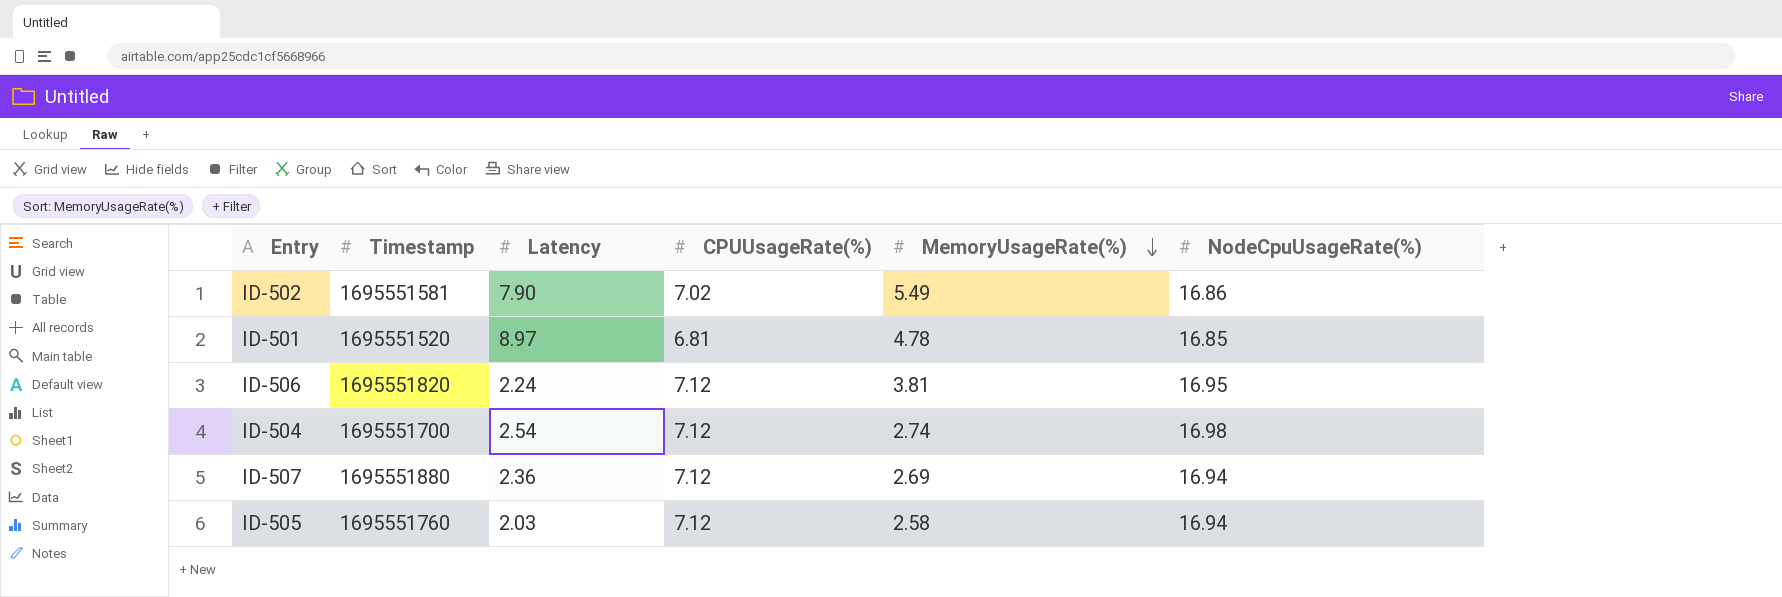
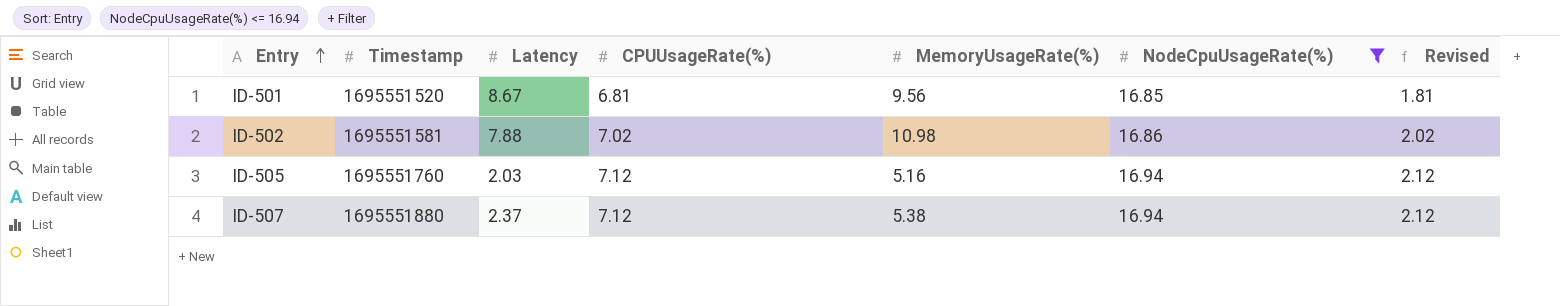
filter: none -> NodeCpuUsageRate(%) <= 16.94
row order: MemoryUsageRate(%) descending -> Entry ascending
column Revised | formula: none -> [CPUUsageRate(%)] - 5
ID-501 | Latency: 8.97 -> 8.67
ID-501 | MemoryUsageRate(%): 4.78 -> 9.56
ID-502 | Latency: 7.90 -> 7.88
ID-502 | MemoryUsageRate(%): 5.49 -> 10.98
ID-505 | MemoryUsageRate(%): 2.58 -> 5.16
ID-507 | Latency: 2.36 -> 2.37
ID-507 | MemoryUsageRate(%): 2.69 -> 5.38

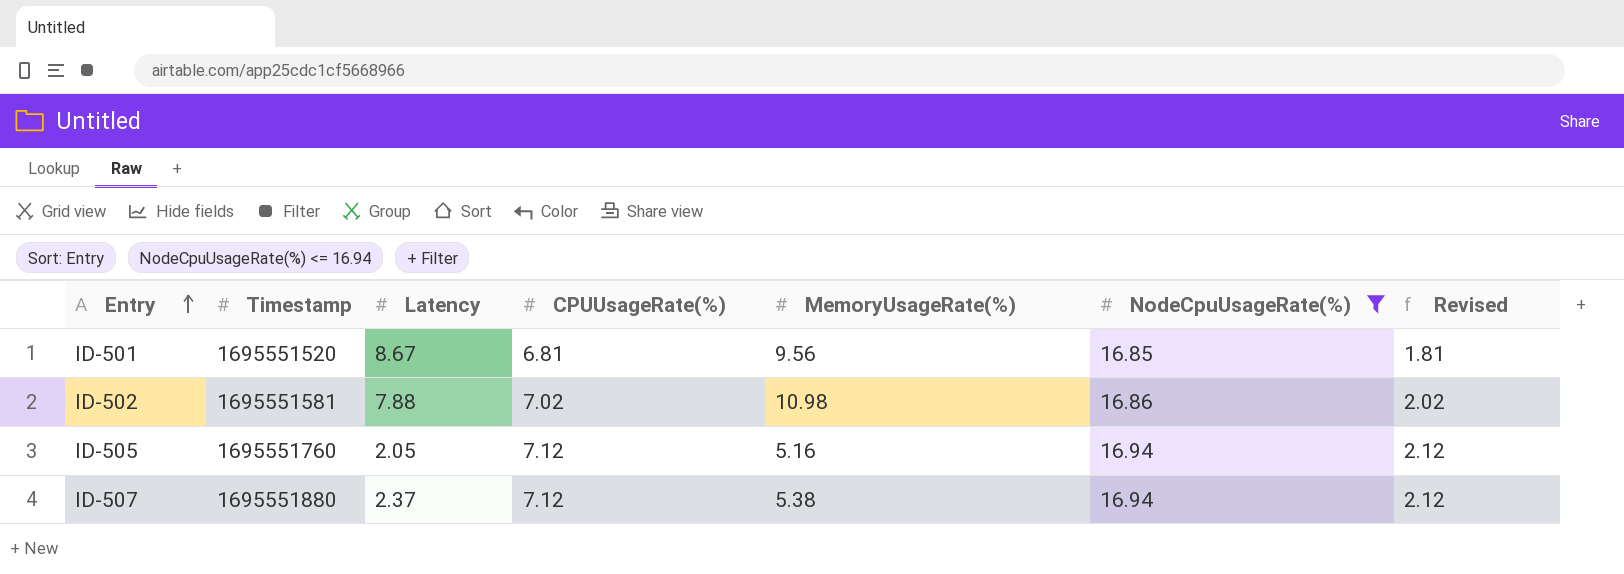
ID-505 | Latency: 2.03 -> 2.05

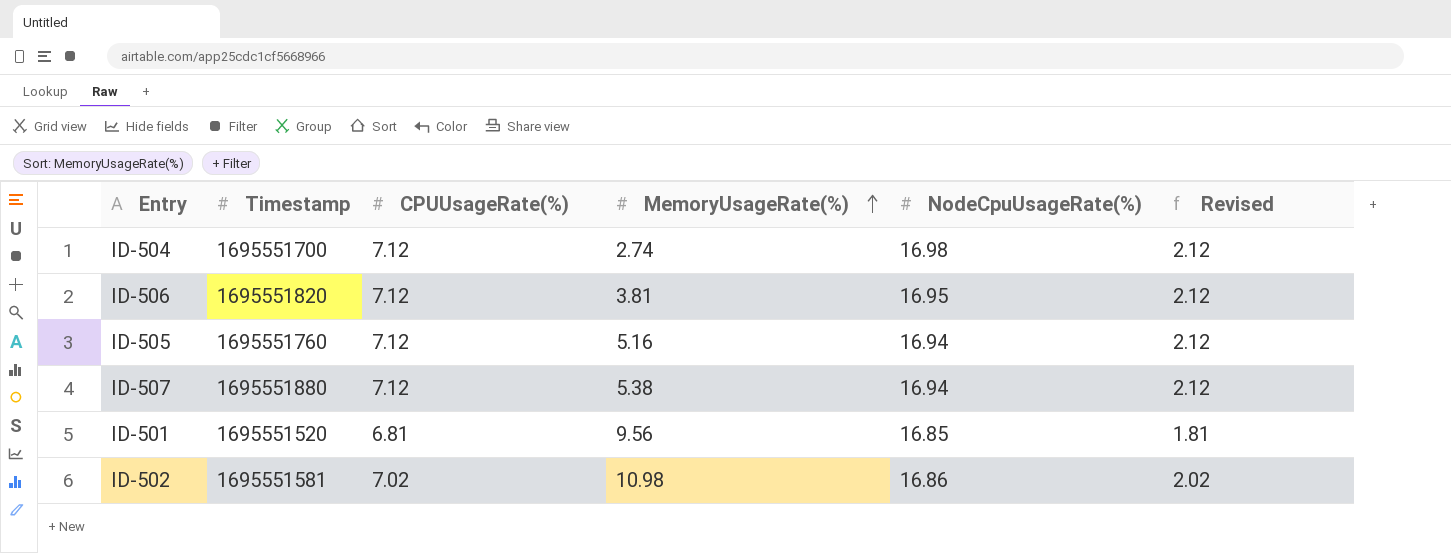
filter: NodeCpuUsageRate(%) <= 16.94 -> none
row order: Entry ascending -> MemoryUsageRate(%) ascending
column Latency | position: 3 -> none

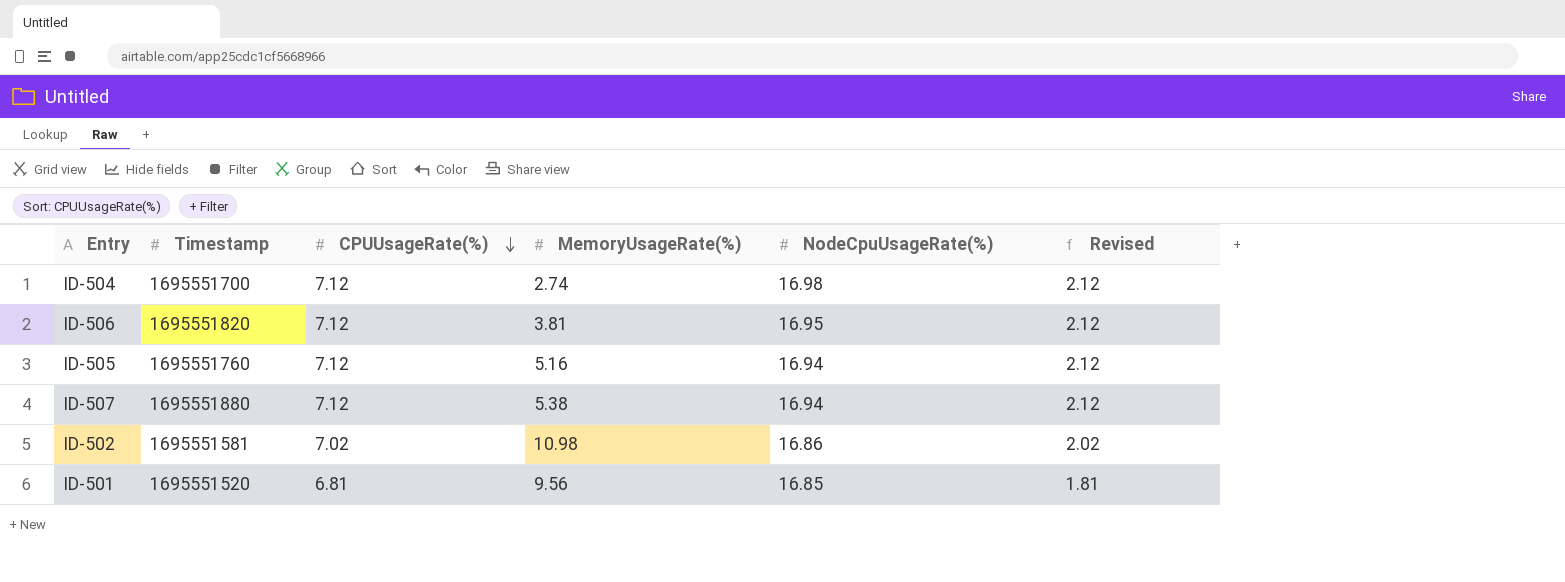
row order: MemoryUsageRate(%) ascending -> CPUUsageRate(%) descending

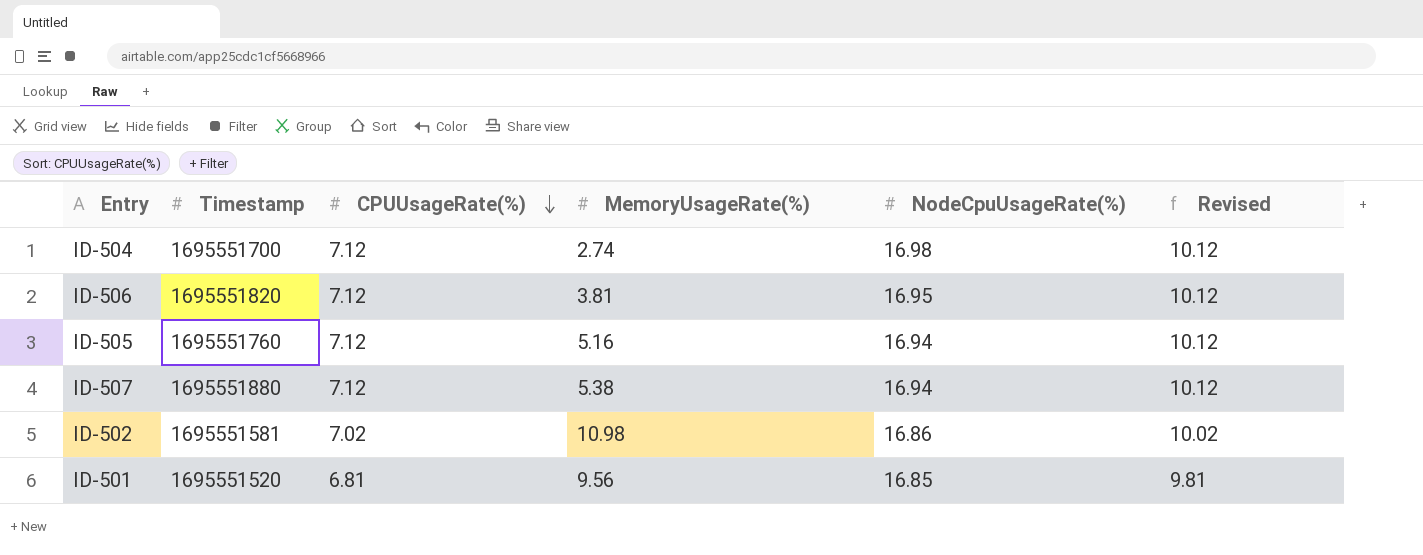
column Revised | formula: [CPUUsageRate(%)] - 5 -> [CPUUsageRate(%)] + 3

